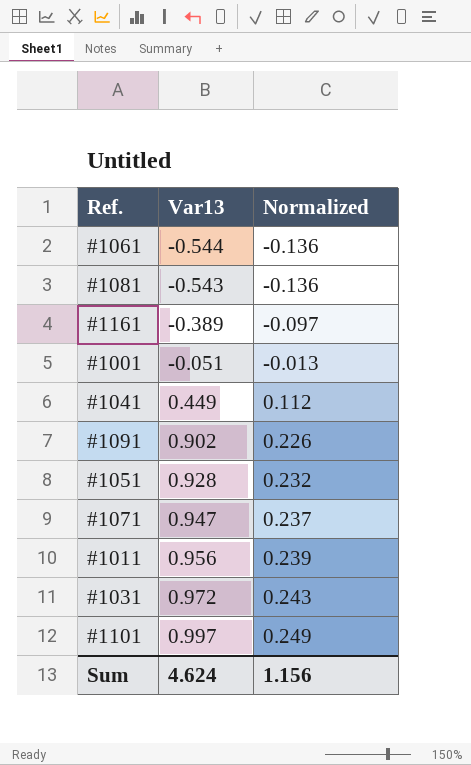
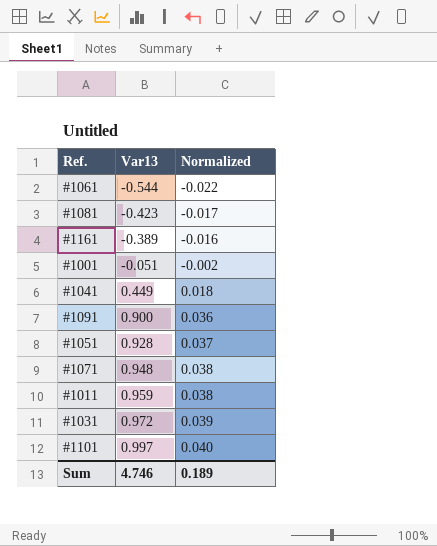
column Normalized | formula: [Var13] * 0.25 -> [Var13] * 0.04
#1081 | Var13: -0.543 -> -0.423
#1091 | Var13: 0.902 -> 0.900
#1071 | Var13: 0.947 -> 0.948
#1011 | Var13: 0.956 -> 0.959
Sum | Var13: 4.624 -> 4.746
Sum | Normalized: 1.156 -> 0.189

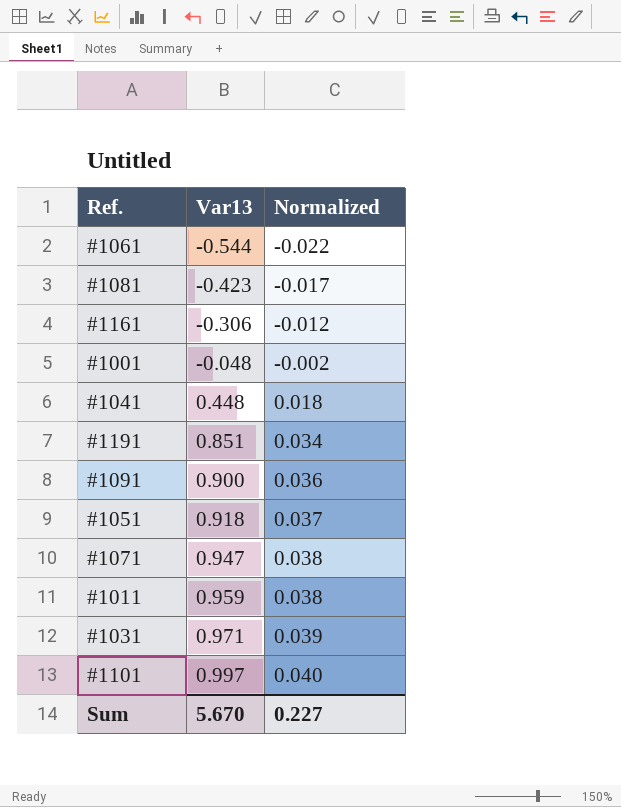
#1161 | Var13: -0.389 -> -0.306
#1161 | Normalized: -0.016 -> -0.012
#1001 | Var13: -0.051 -> -0.048
#1041 | Var13: 0.449 -> 0.448
row #1191: none -> 0.851 | 0.034
#1051 | Var13: 0.928 -> 0.918
#1071 | Var13: 0.948 -> 0.947
#1031 | Var13: 0.972 -> 0.971
Sum | Var13: 4.746 -> 5.670
Sum | Normalized: 0.189 -> 0.227

